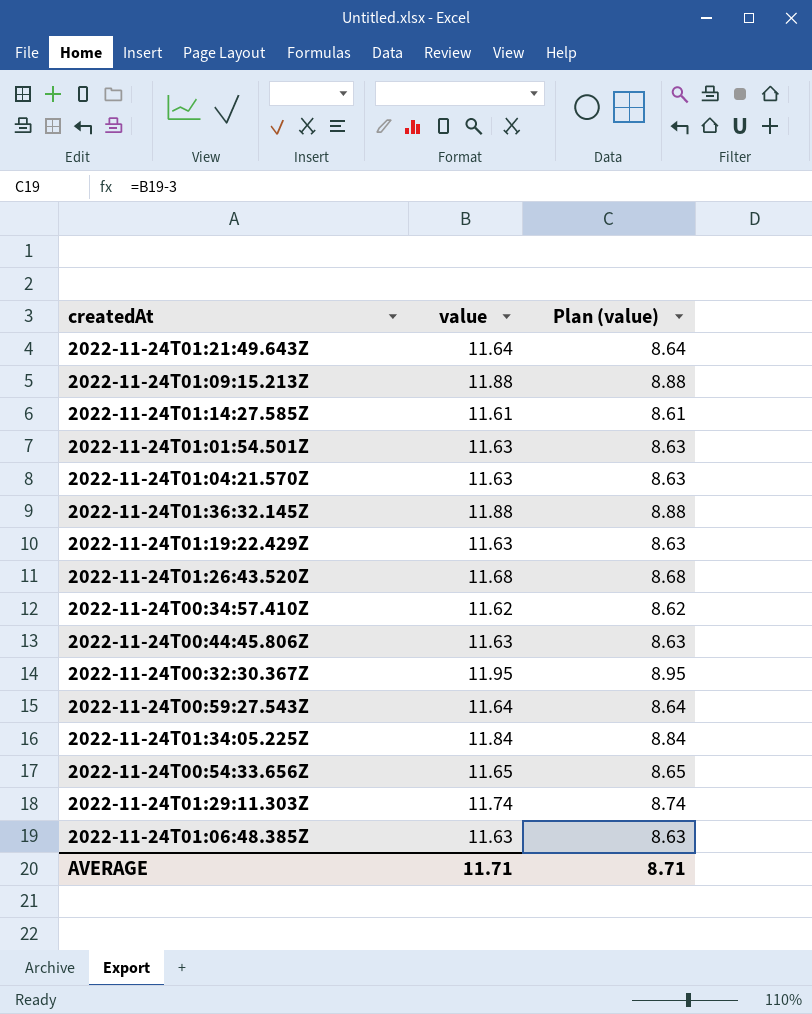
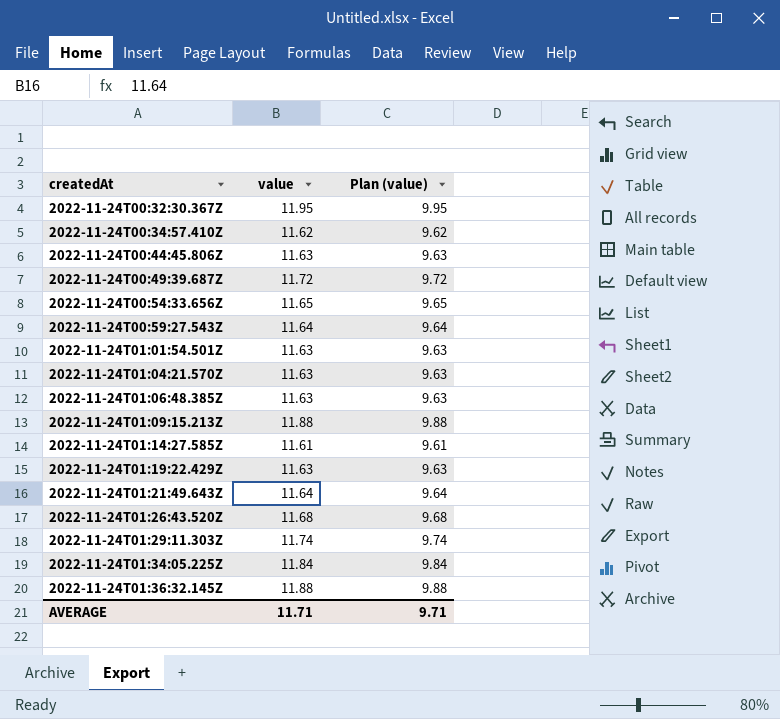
row order: none -> createdAt ascending
column Plan (value) | formula: [value] - 3 -> [value] - 2
row 2022-11-24T00:49:39.687Z: none -> 11.72 | 9.72
AVERAGE | Plan (value): 8.71 -> 9.71

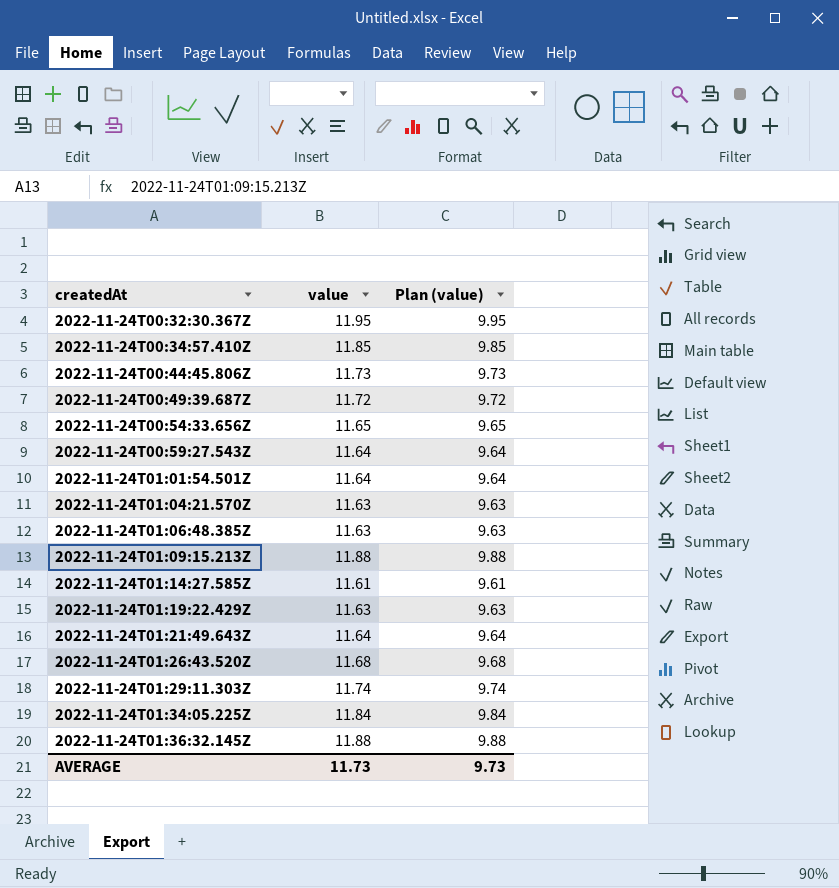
2022-11-24T00:34:57.410Z | value: 11.62 -> 11.85
2022-11-24T00:34:57.410Z | Plan (value): 9.62 -> 9.85
2022-11-24T00:44:45.806Z | value: 11.63 -> 11.73
2022-11-24T00:44:45.806Z | Plan (value): 9.63 -> 9.73
2022-11-24T01:01:54.501Z | value: 11.63 -> 11.64
2022-11-24T01:01:54.501Z | Plan (value): 9.63 -> 9.64
AVERAGE | value: 11.71 -> 11.73
AVERAGE | Plan (value): 9.71 -> 9.73

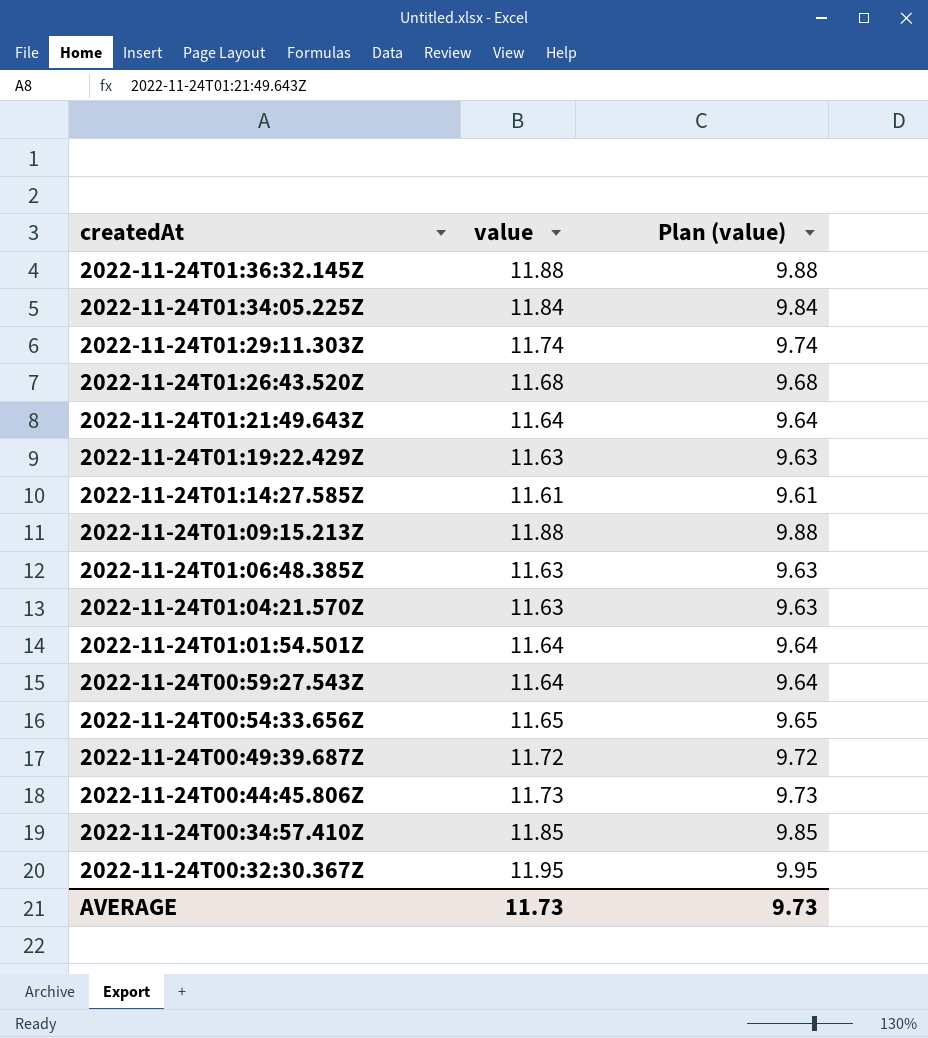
row order: createdAt ascending -> createdAt descending

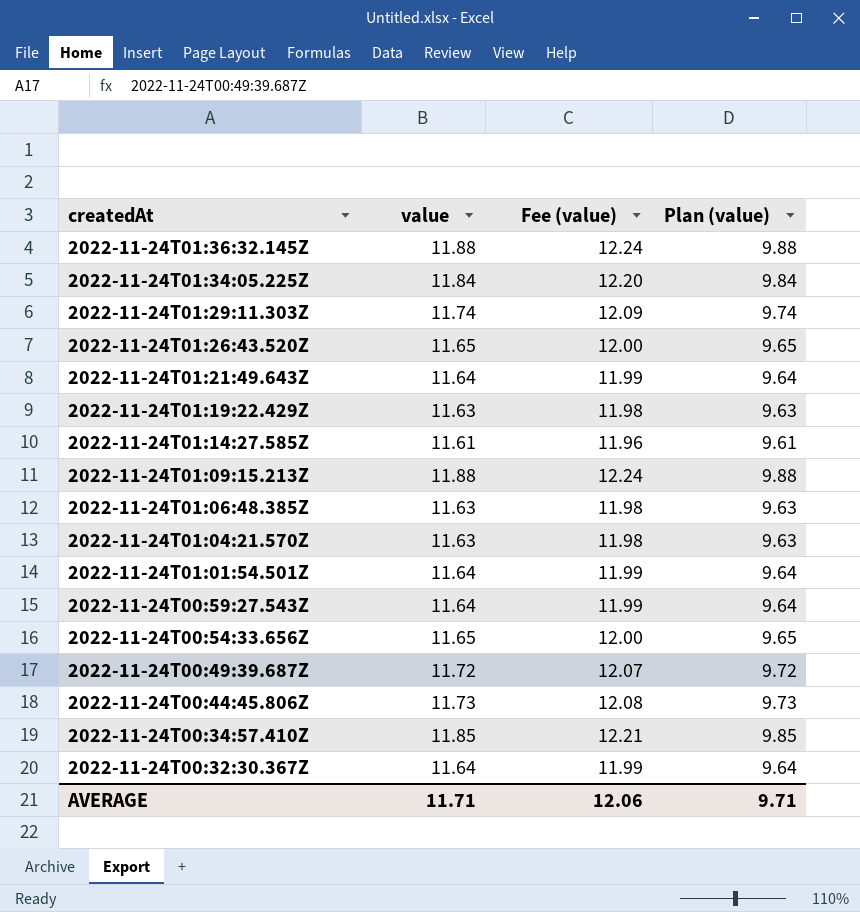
column Fee (value) | formula: none -> [value] * 1.03
2022-11-24T01:26:43.520Z | value: 11.68 -> 11.65
2022-11-24T01:26:43.520Z | Plan (value): 9.68 -> 9.65
2022-11-24T00:32:30.367Z | value: 11.95 -> 11.64
2022-11-24T00:32:30.367Z | Plan (value): 9.95 -> 9.64
AVERAGE | value: 11.73 -> 11.71
AVERAGE | Plan (value): 9.73 -> 9.71

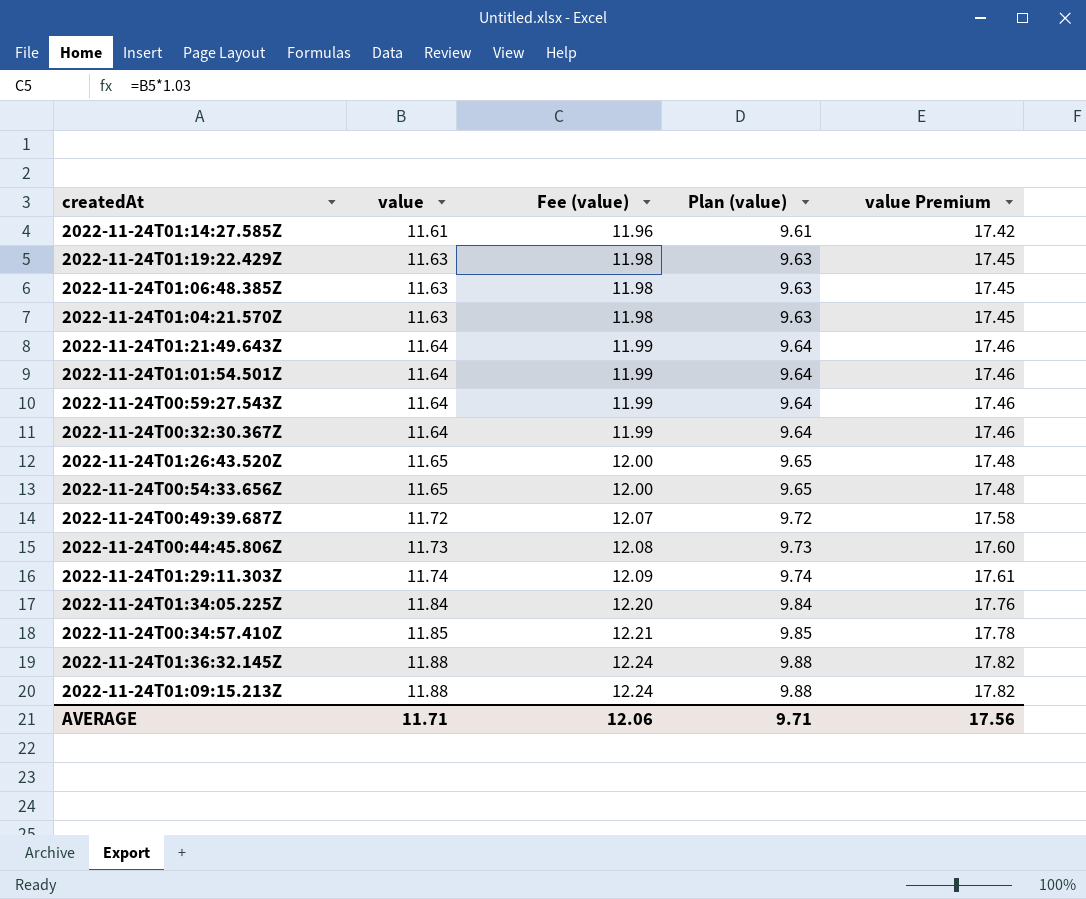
row order: createdAt descending -> value ascending
column value Premium | formula: none -> [value] * 1.5

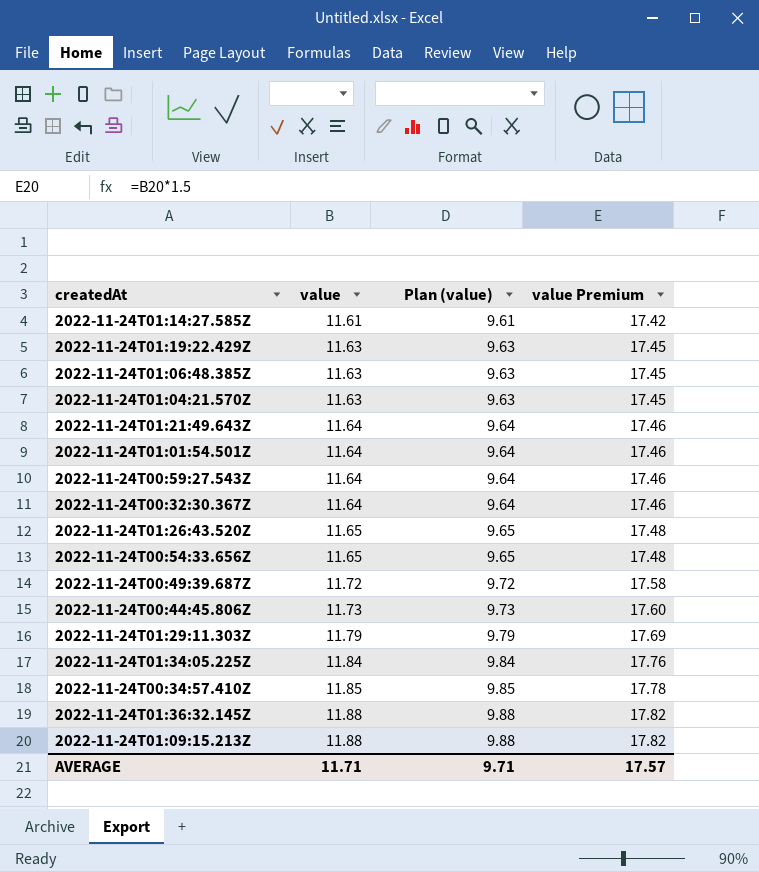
column Fee (value) | formula: [value] * 1.03 -> none
2022-11-24T01:29:11.303Z | value: 11.74 -> 11.79
2022-11-24T01:29:11.303Z | Plan (value): 9.74 -> 9.79
2022-11-24T01:29:11.303Z | value Premium: 17.61 -> 17.69
AVERAGE | value Premium: 17.56 -> 17.57

